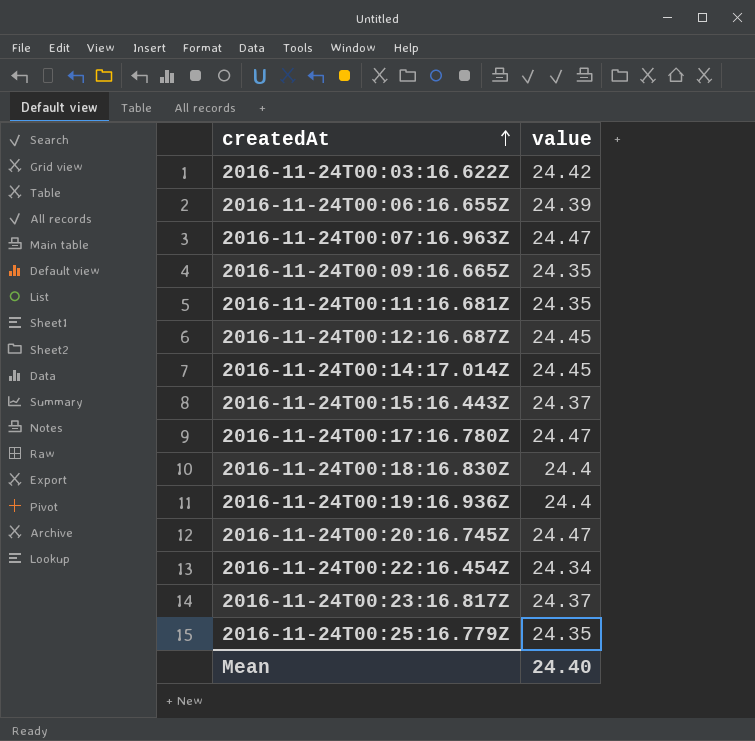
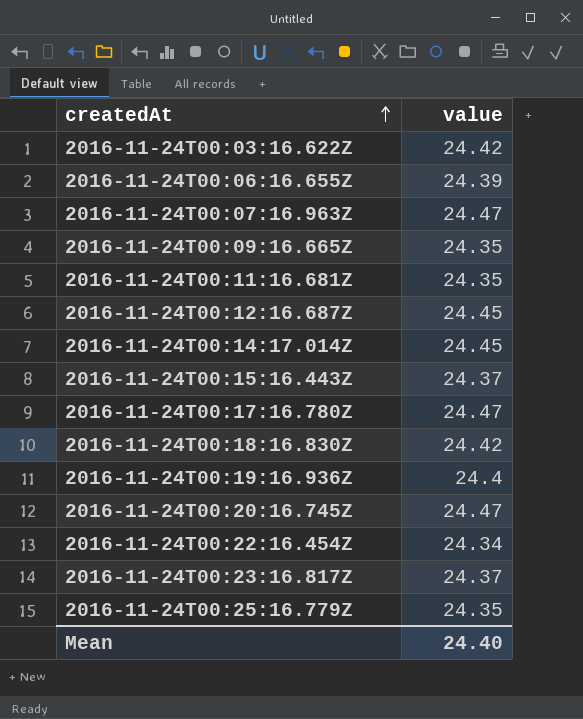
2016-11-24T00:18:16.830Z | value: 24.4 -> 24.42

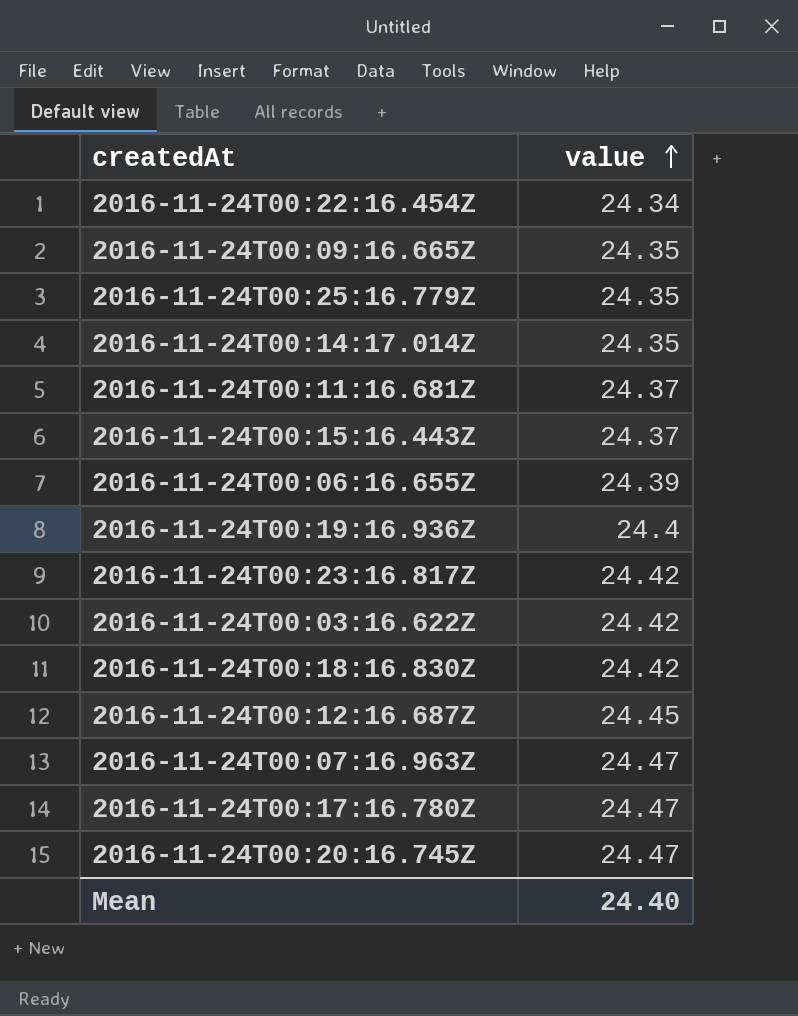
row order: createdAt ascending -> value ascending
2016-11-24T00:14:17.014Z | value: 24.45 -> 24.35
2016-11-24T00:11:16.681Z | value: 24.35 -> 24.37
2016-11-24T00:23:16.817Z | value: 24.37 -> 24.42

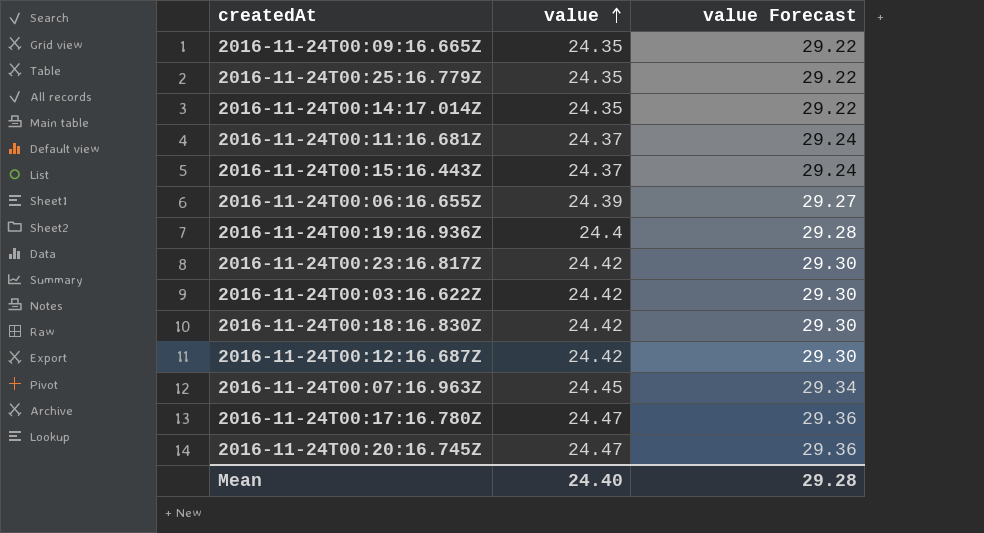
column value Forecast | formula: none -> [value] * 1.2
row 2016-11-24T00:22:16.454Z: 24.34 -> none
2016-11-24T00:12:16.687Z | value: 24.45 -> 24.42
2016-11-24T00:07:16.963Z | value: 24.47 -> 24.45

